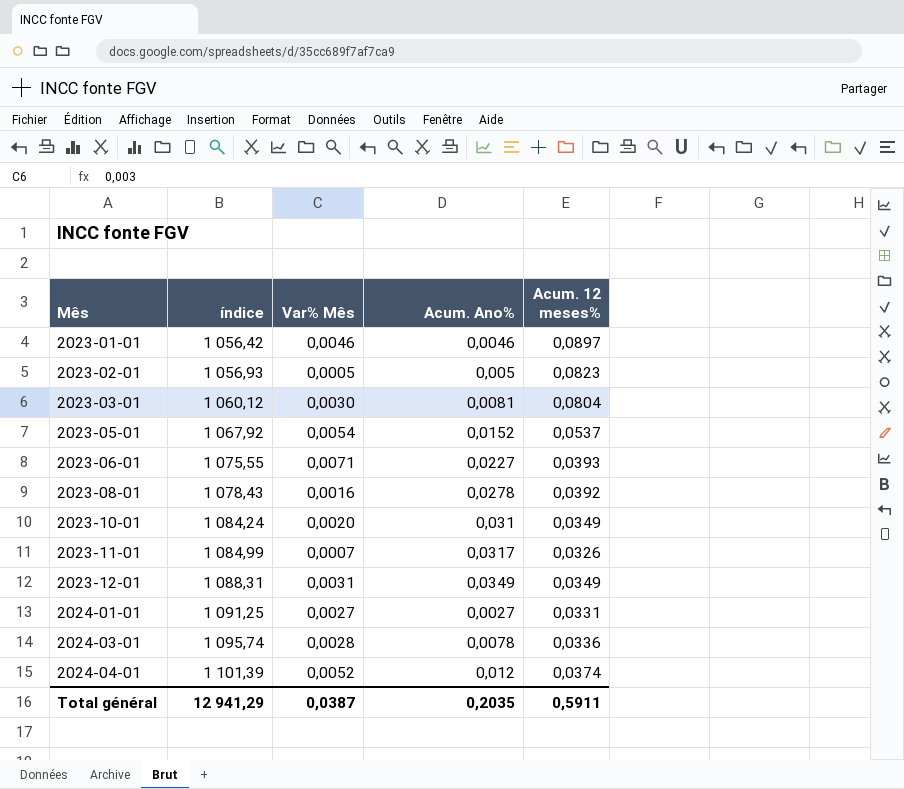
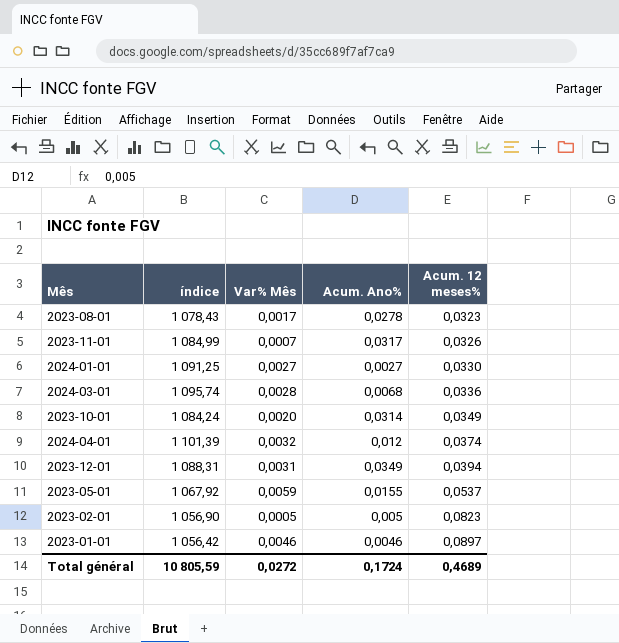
row order: Mês ascending -> Acum. 12 meses% ascending
row 2023-03-01: 1 060,12 | 0,0030 | 0,0081 | 0,0804 -> none
row 2023-06-01: 1 075,55 | 0,0071 | 0,0227 | 0,0393 -> none
2023-08-01 | Var% Mês: 0,0016 -> 0,0017
2023-08-01 | Acum. 12 meses%: 0,0392 -> 0,0323
2024-01-01 | Acum. 12 meses%: 0,0331 -> 0,0330
2024-03-01 | Acum. Ano%: 0,0078 -> 0,0068
2023-10-01 | Acum. Ano%: 0,031 -> 0,0314
2024-04-01 | Var% Mês: 0,0052 -> 0,0032
2023-12-01 | Acum. 12 meses%: 0,0349 -> 0,0394
2023-05-01 | Var% Mês: 0,0054 -> 0,0059
2023-05-01 | Acum. Ano%: 0,0152 -> 0,0155
2023-02-01 | índice: 1 056,93 -> 1 056,90
Total général | índice: 12 941,29 -> 10 805,59
Total général | Var% Mês: 0,0387 -> 0,0272
Total général | Acum. Ano%: 0,2035 -> 0,1724
Total général | Acum. 12 meses%: 0,5911 -> 0,4689

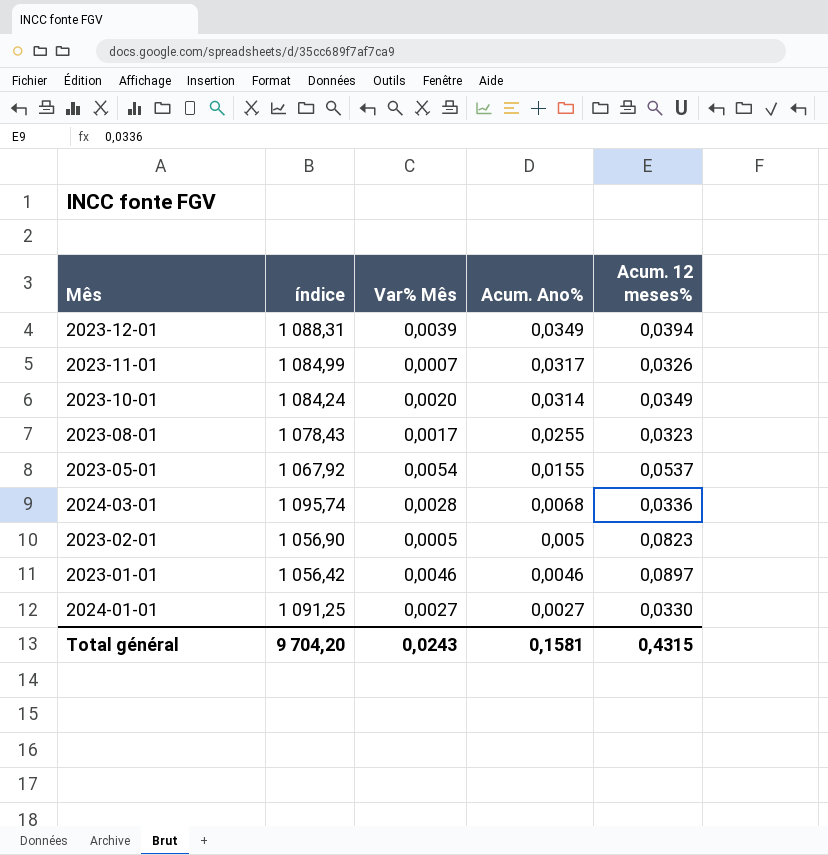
row order: Acum. 12 meses% ascending -> Acum. Ano% descending
row 2024-04-01: 1 101,39 | 0,0032 | 0,012 | 0,0374 -> none
2023-12-01 | Var% Mês: 0,0031 -> 0,0039
2023-08-01 | Acum. Ano%: 0,0278 -> 0,0255
2023-05-01 | Var% Mês: 0,0059 -> 0,0054
Total général | índice: 10 805,59 -> 9 704,20
Total général | Var% Mês: 0,0272 -> 0,0243
Total général | Acum. Ano%: 0,1724 -> 0,1581
Total général | Acum. 12 meses%: 0,4689 -> 0,4315

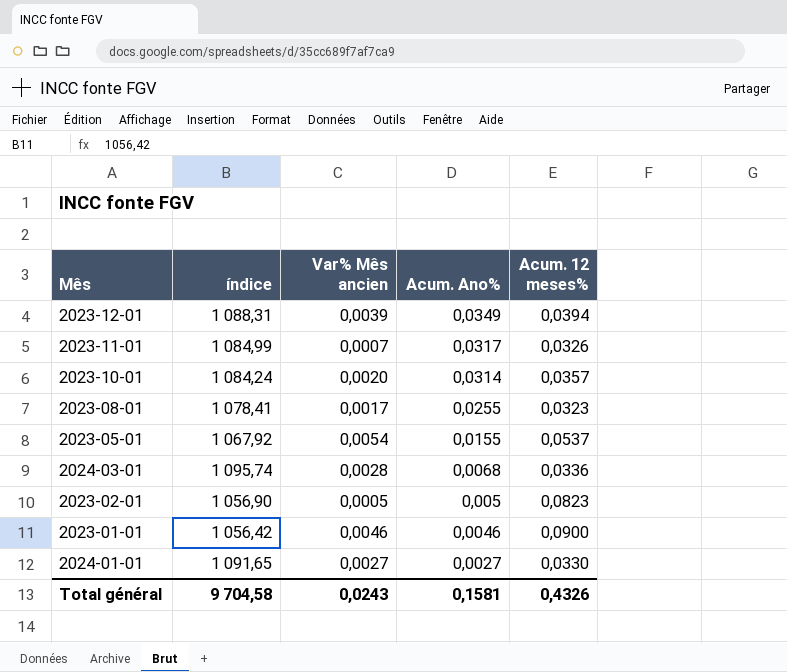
column name: Var% Mês -> Var% Mês ancien
2023-10-01 | Acum. 12 meses%: 0,0349 -> 0,0357
2023-08-01 | índice: 1 078,43 -> 1 078,41
2023-01-01 | Acum. 12 meses%: 0,0897 -> 0,0900
2024-01-01 | índice: 1 091,25 -> 1 091,65
Total général | índice: 9 704,20 -> 9 704,58
Total général | Acum. 12 meses%: 0,4315 -> 0,4326

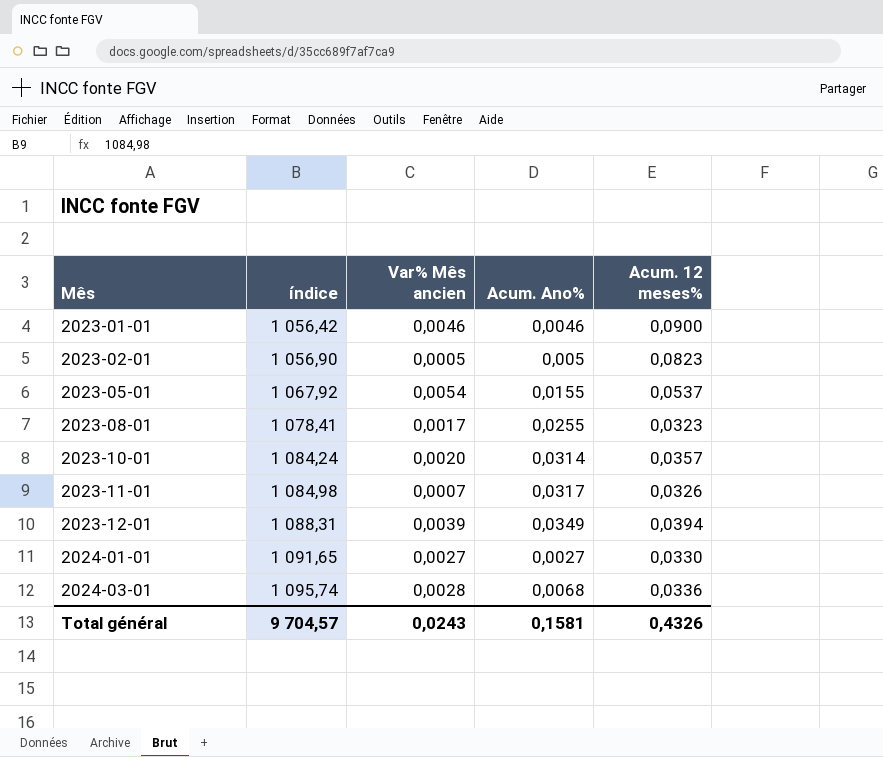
row order: Acum. Ano% descending -> Mês ascending
2023-11-01 | índice: 1 084,99 -> 1 084,98
Total général | índice: 9 704,58 -> 9 704,57

